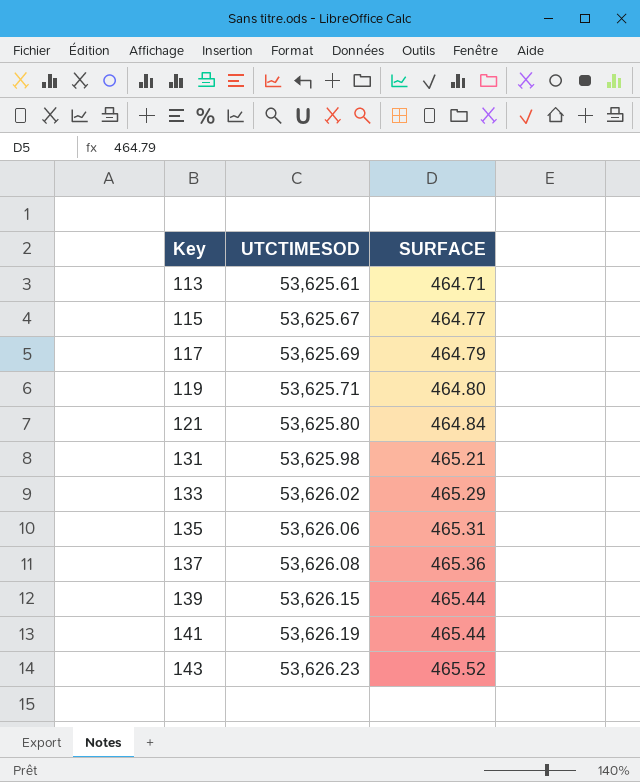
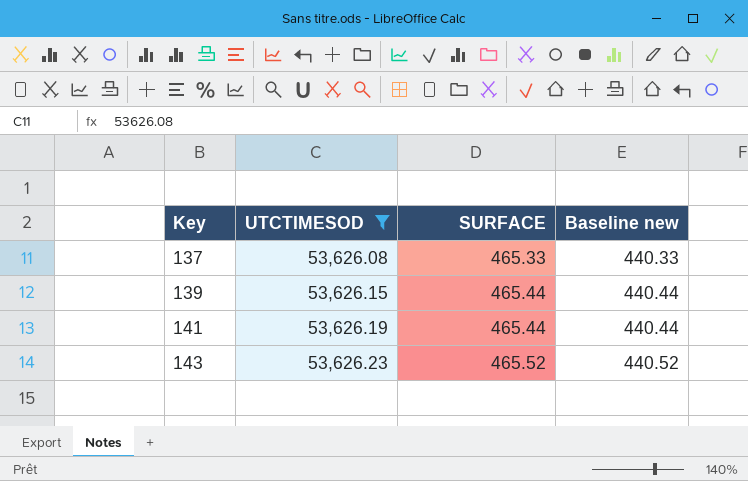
filter: none -> UTCTIMESOD >= 53,626.08
column Baseline new | formula: none -> [SURFACE] - 25
137 | SURFACE: 465.36 -> 465.33

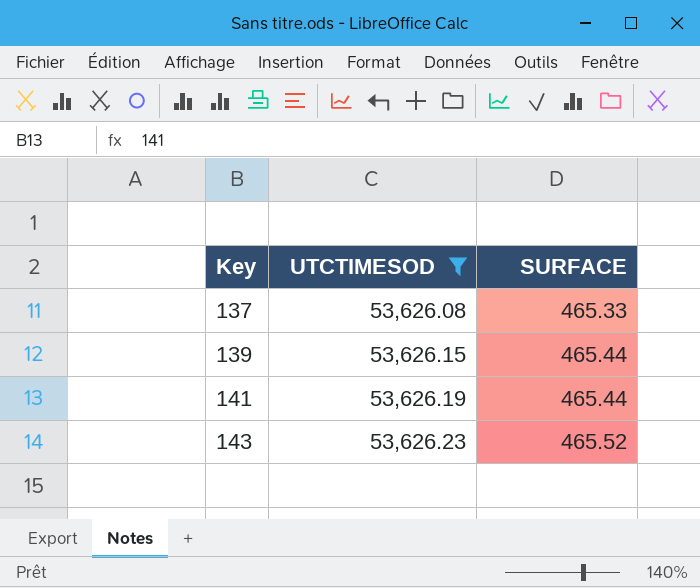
column Baseline new | formula: [SURFACE] - 25 -> none

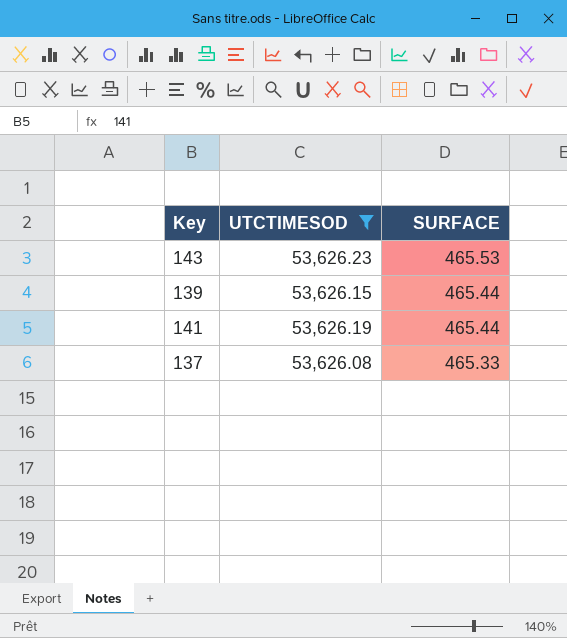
row order: Key ascending -> SURFACE descending
143 | SURFACE: 465.52 -> 465.53

